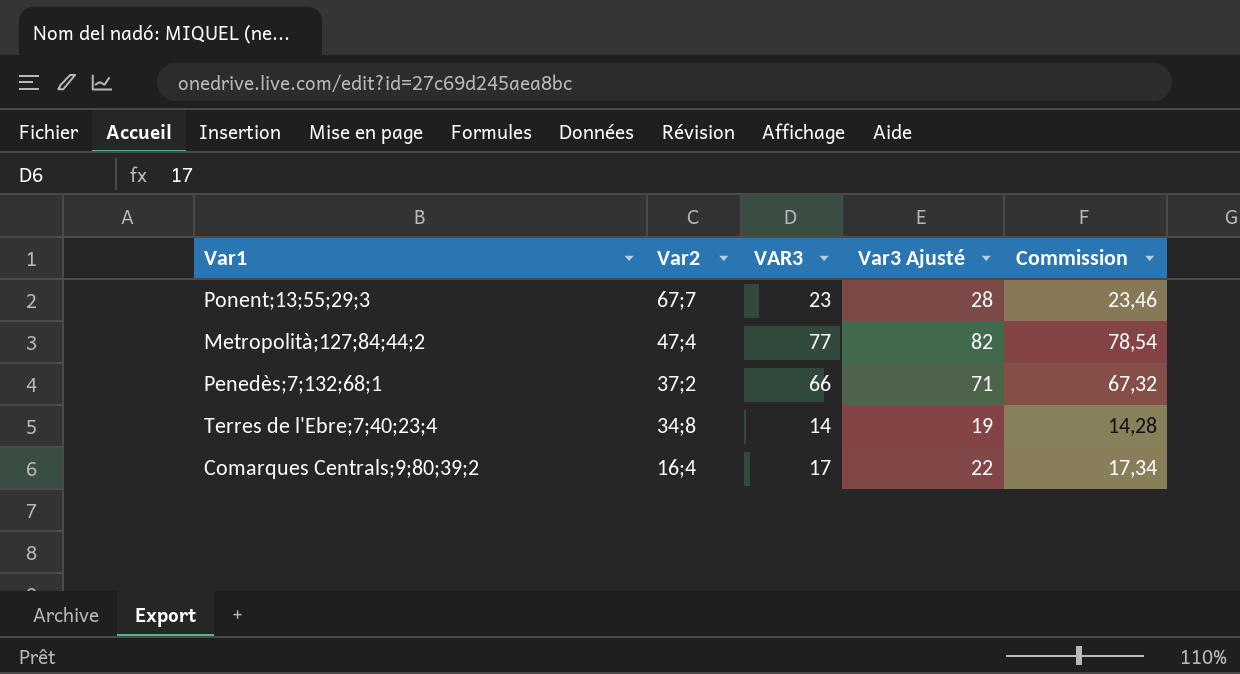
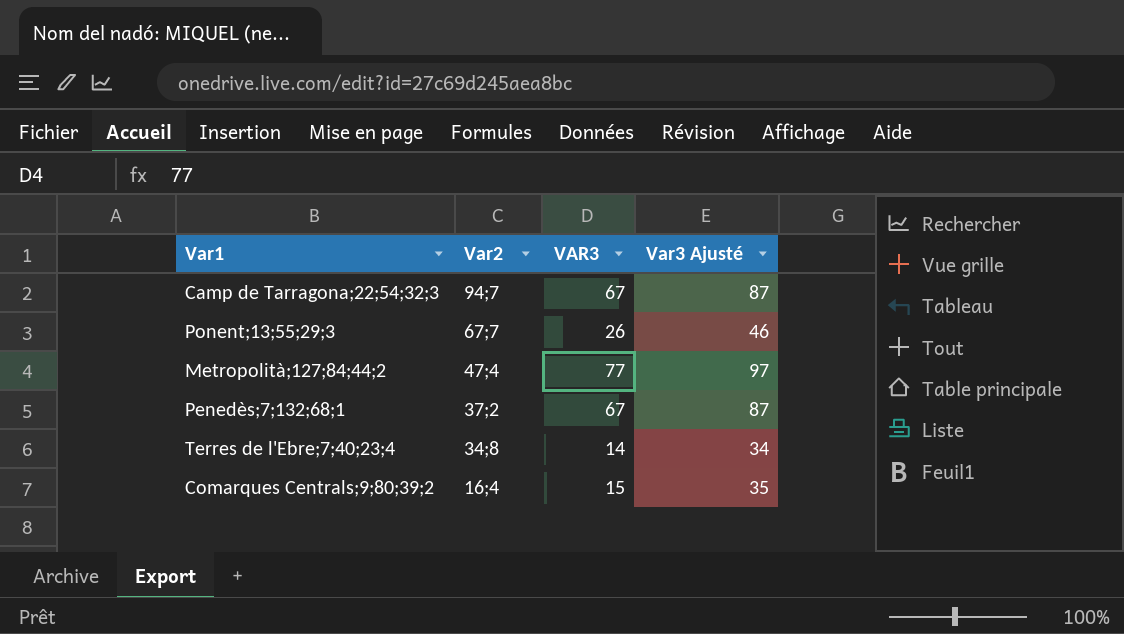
column Commission | formula: [VAR3] * 1,02 -> none
column Var3 Ajusté | formula: [VAR3] + 5 -> [VAR3] + 20
row Camp de Tarragona;22;54;32;3: none -> 94;7 | 67 | 87
Ponent;13;55;29;3 | VAR3: 23 -> 26
Penedès;7;132;68;1 | VAR3: 66 -> 67
Comarques Centrals;9;80;39;2 | VAR3: 17 -> 15

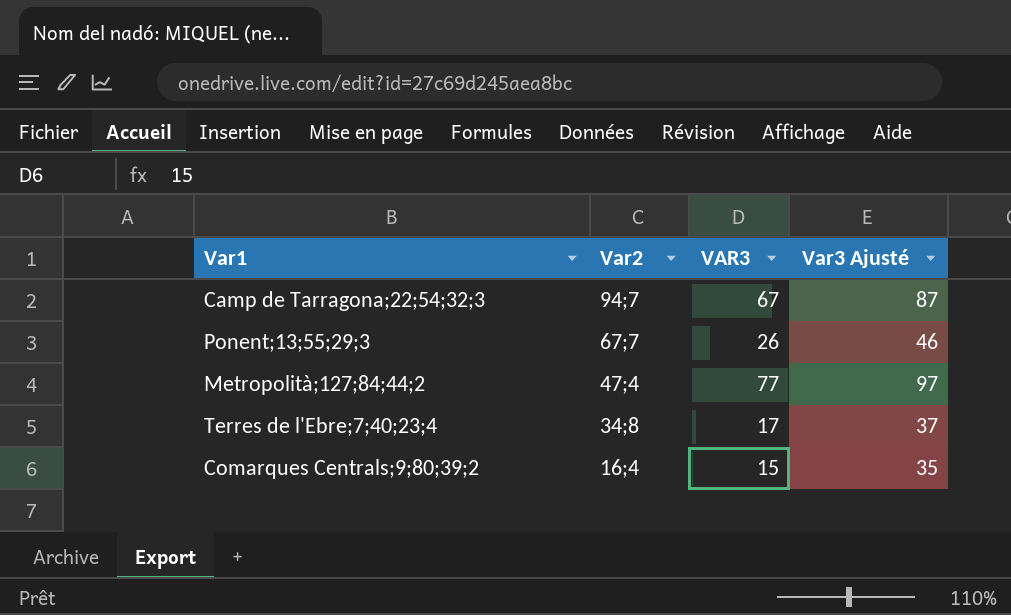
row Penedès;7;132;68;1: 37;2 | 67 | 87 -> none
Terres de l'Ebre;7;40;23;4 | VAR3: 14 -> 17
Terres de l'Ebre;7;40;23;4 | Var3 Ajusté: 34 -> 37

